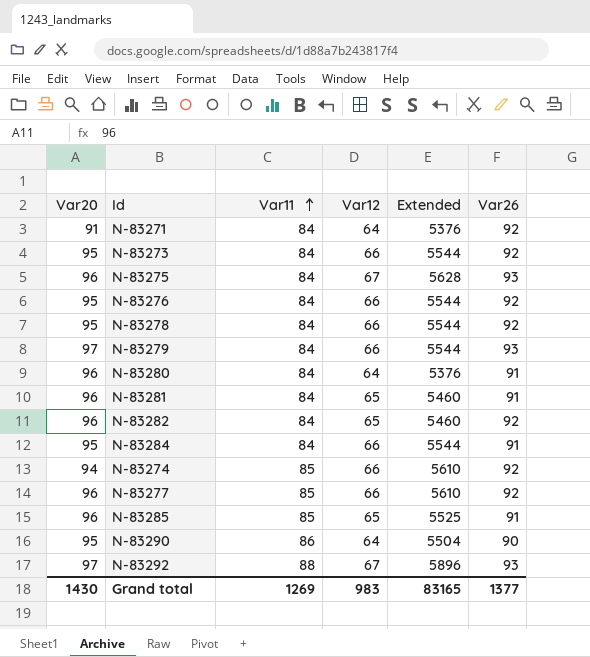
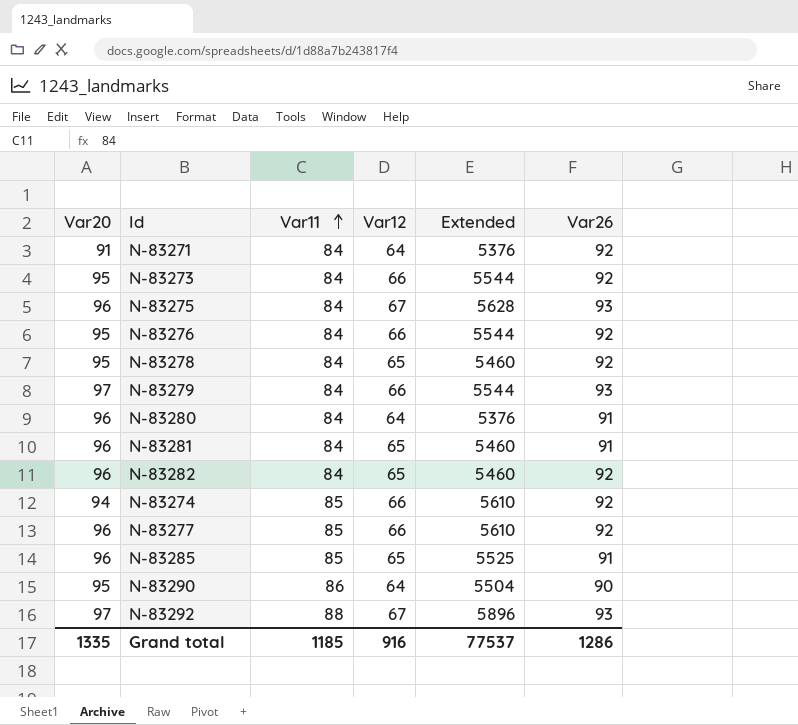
row N-83284: 95 | 84 | 66 | 5544 | 91 -> none
N-83278 | Var12: 66 -> 65
N-83278 | Extended: 5544 -> 5460
Grand total | Var20: 1430 -> 1335
Grand total | Var11: 1269 -> 1185
Grand total | Var12: 983 -> 916
Grand total | Extended: 83165 -> 77537
Grand total | Var26: 1377 -> 1286

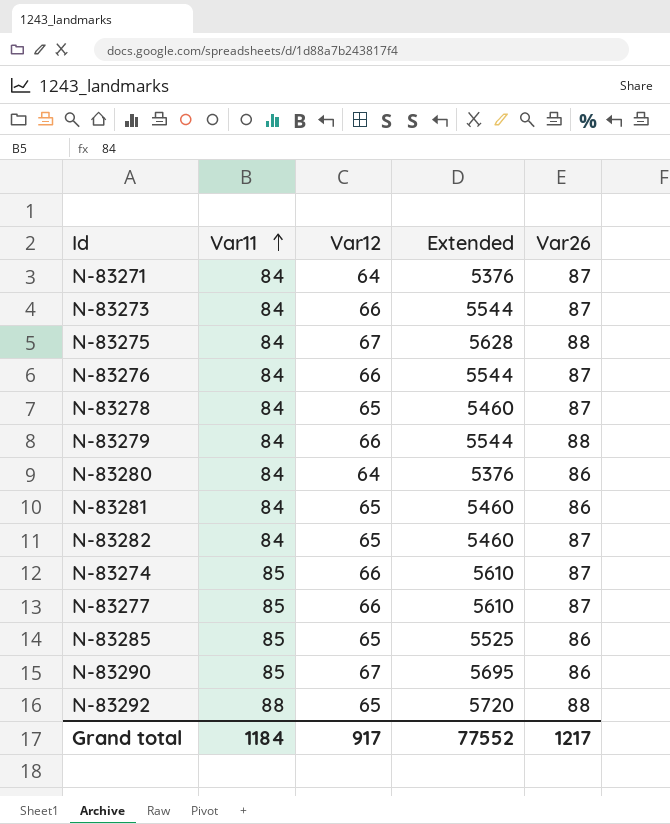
column Var20 | position: 1 -> none
N-83271 | Var26: 92 -> 87
N-83273 | Var26: 92 -> 87
N-83275 | Var26: 93 -> 88
N-83276 | Var26: 92 -> 87
N-83278 | Var26: 92 -> 87
N-83279 | Var26: 93 -> 88
N-83280 | Var26: 91 -> 86
N-83281 | Var26: 91 -> 86
N-83282 | Var26: 92 -> 87
N-83274 | Var26: 92 -> 87
N-83277 | Var26: 92 -> 87
N-83285 | Var26: 91 -> 86
N-83290 | Var11: 86 -> 85
N-83290 | Var12: 64 -> 67
N-83290 | Extended: 5504 -> 5695
N-83290 | Var26: 90 -> 86
N-83292 | Var12: 67 -> 65
N-83292 | Extended: 5896 -> 5720
N-83292 | Var26: 93 -> 88
Grand total | Var11: 1185 -> 1184
Grand total | Var12: 916 -> 917
Grand total | Extended: 77537 -> 77552
Grand total | Var26: 1286 -> 1217

